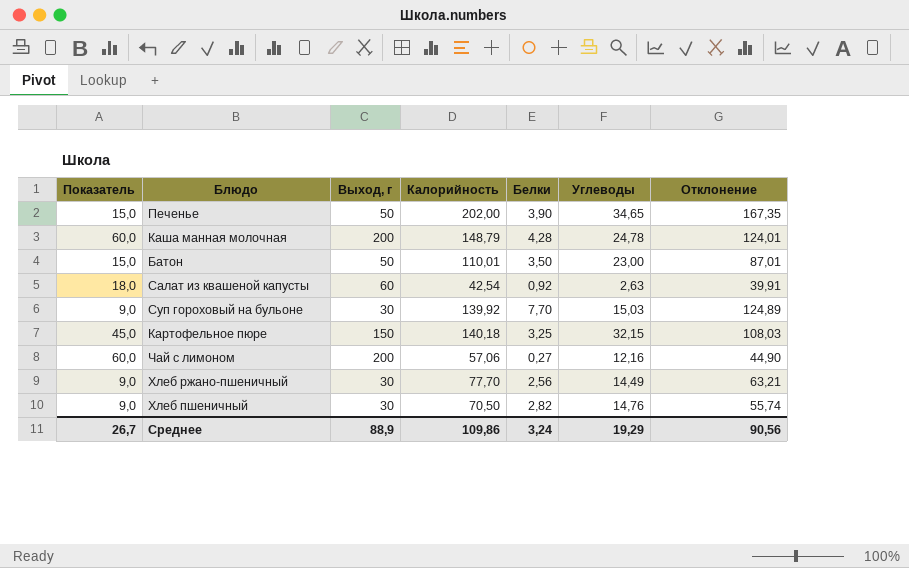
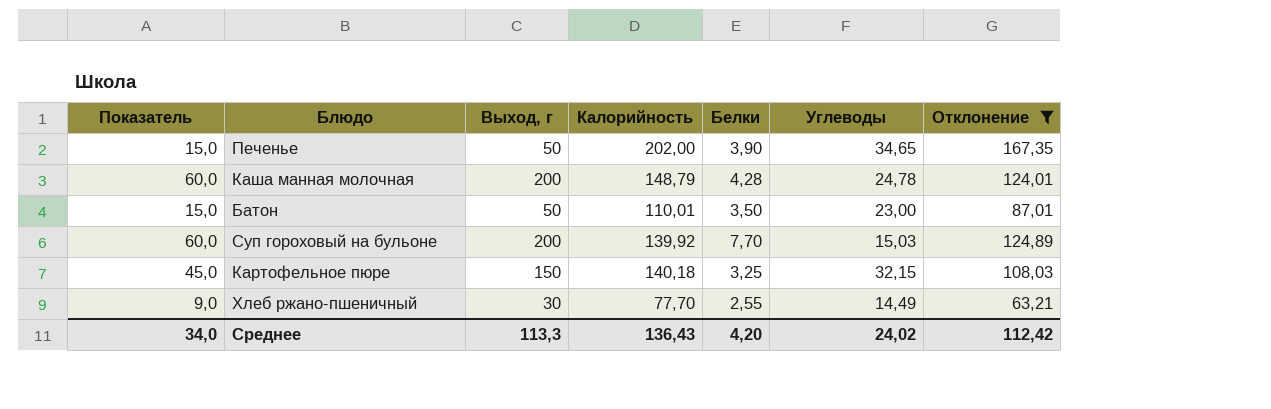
filter: none -> Отклонение >= 63,21
Суп гороховый на бульоне | Показатель: 9,0 -> 60,0
Суп гороховый на бульоне | Выход, г: 30 -> 200
Хлеб ржано-пшеничный | Белки: 2,56 -> 2,55
Среднее | Показатель: 26,7 -> 34,0
Среднее | Выход, г: 88,9 -> 113,3
Среднее | Калорийность: 109,86 -> 136,43
Среднее | Белки: 3,24 -> 4,20
Среднее | Углеводы: 19,29 -> 24,02
Среднее | Отклонение: 90,56 -> 112,42

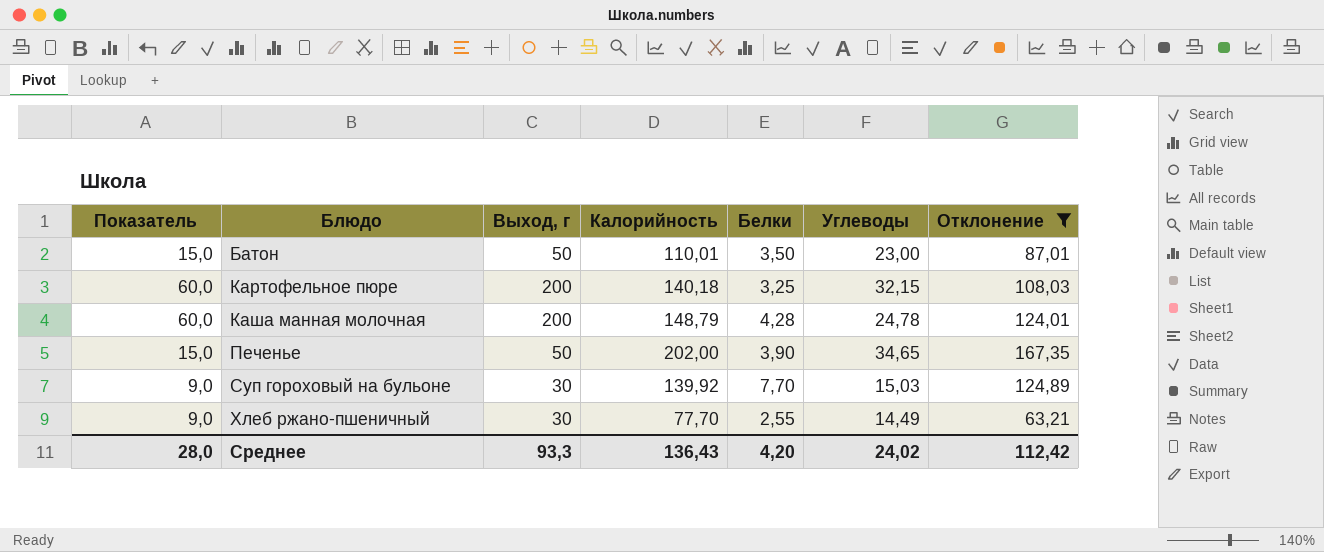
row order: none -> Блюдо ascending
Картофельное пюре | Показатель: 45,0 -> 60,0
Картофельное пюре | Выход, г: 150 -> 200
Суп гороховый на бульоне | Показатель: 60,0 -> 9,0
Суп гороховый на бульоне | Выход, г: 200 -> 30
Среднее | Показатель: 34,0 -> 28,0
Среднее | Выход, г: 113,3 -> 93,3

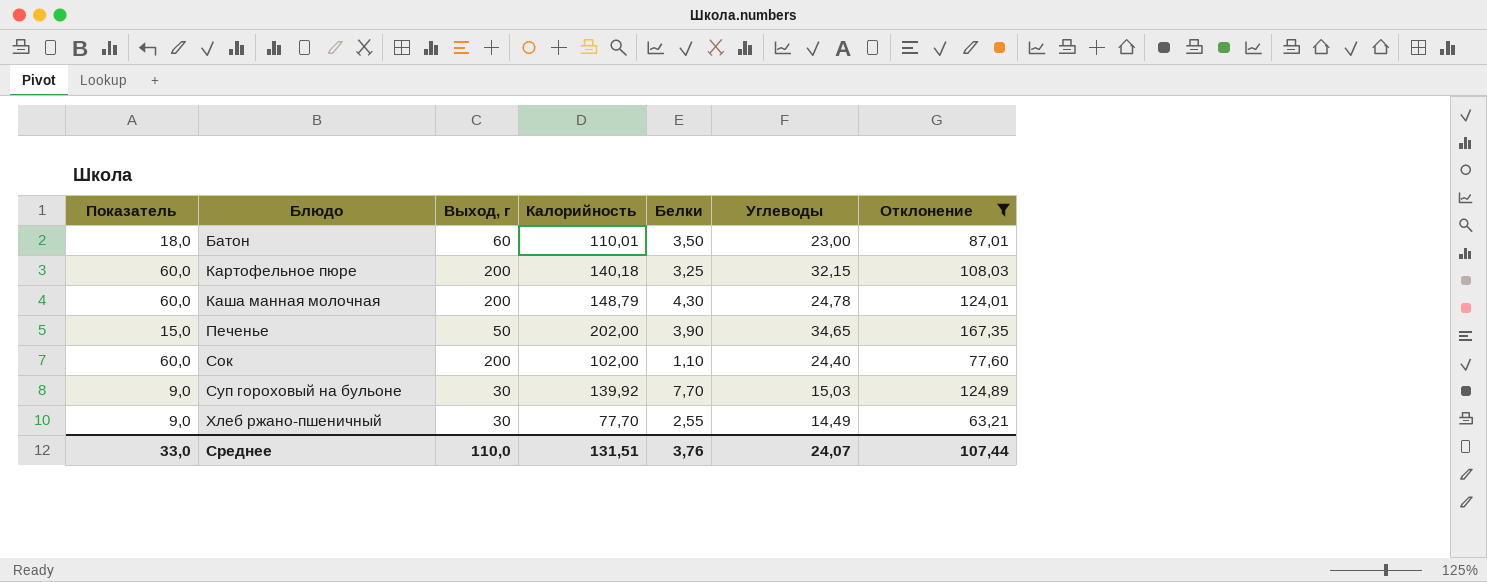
Батон | Показатель: 15,0 -> 18,0
Батон | Выход, г: 50 -> 60
Каша манная молочная | Белки: 4,28 -> 4,30
row Сок: none -> 60,0 | 200 | 102,00 | 1,10 | 24,40 | 77,60
Среднее | Показатель: 28,0 -> 33,0
Среднее | Выход, г: 93,3 -> 110,0
Среднее | Калорийность: 136,43 -> 131,51
Среднее | Белки: 4,20 -> 3,76
Среднее | Углеводы: 24,02 -> 24,07
Среднее | Отклонение: 112,42 -> 107,44

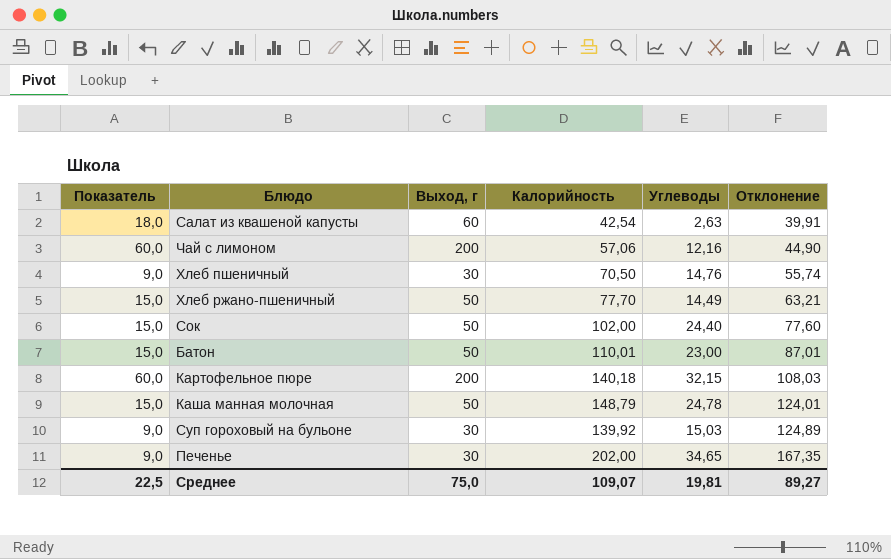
filter: Отклонение >= 63,21 -> none
row order: Блюдо ascending -> Отклонение ascending
column Белки | position: 5 -> none
Хлеб ржано-пшеничный | Показатель: 9,0 -> 15,0
Хлеб ржано-пшеничный | Выход, г: 30 -> 50
Сок | Показатель: 60,0 -> 15,0
Сок | Выход, г: 200 -> 50
Батон | Показатель: 18,0 -> 15,0
Батон | Выход, г: 60 -> 50
Каша манная молочная | Показатель: 60,0 -> 15,0
Каша манная молочная | Выход, г: 200 -> 50
Печенье | Показатель: 15,0 -> 9,0
Печенье | Выход, г: 50 -> 30
Среднее | Показатель: 33,0 -> 22,5
Среднее | Выход, г: 110,0 -> 75,0
Среднее | Калорийность: 131,51 -> 109,07
Среднее | Углеводы: 24,07 -> 19,81
Среднее | Отклонение: 107,44 -> 89,27

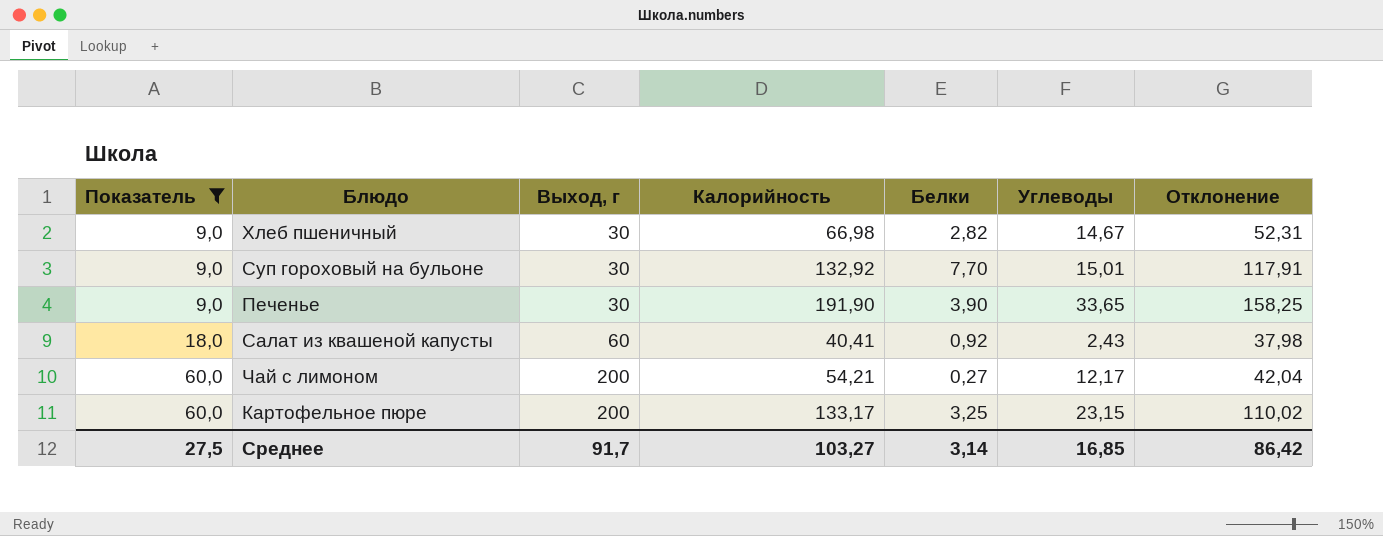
filter: none -> Показатель != 15,0
row order: Отклонение ascending -> Показатель ascending
column Белки | position: none -> 5
Хлеб пшеничный | Калорийность: 70,50 -> 66,98
Хлеб пшеничный | Углеводы: 14,76 -> 14,67
Хлеб пшеничный | Отклонение: 55,74 -> 52,31
Суп гороховый на бульоне | Калорийность: 139,92 -> 132,92
Суп гороховый на бульоне | Углеводы: 15,03 -> 15,01
Суп гороховый на бульоне | Отклонение: 124,89 -> 117,91
Печенье | Калорийность: 202,00 -> 191,90
Печенье | Углеводы: 34,65 -> 33,65
Печенье | Отклонение: 167,35 -> 158,25
Салат из квашеной капусты | Калорийность: 42,54 -> 40,41
Салат из квашеной капусты | Углеводы: 2,63 -> 2,43
Салат из квашеной капусты | Отклонение: 39,91 -> 37,98
Чай с лимоном | Калорийность: 57,06 -> 54,21
Чай с лимоном | Углеводы: 12,16 -> 12,17
Чай с лимоном | Отклонение: 44,90 -> 42,04
Картофельное пюре | Калорийность: 140,18 -> 133,17
Картофельное пюре | Углеводы: 32,15 -> 23,15
Картофельное пюре | Отклонение: 108,03 -> 110,02
Среднее | Показатель: 22,5 -> 27,5
Среднее | Выход, г: 75,0 -> 91,7
Среднее | Калорийность: 109,07 -> 103,27
Среднее | Углеводы: 19,81 -> 16,85
Среднее | Отклонение: 89,27 -> 86,42

